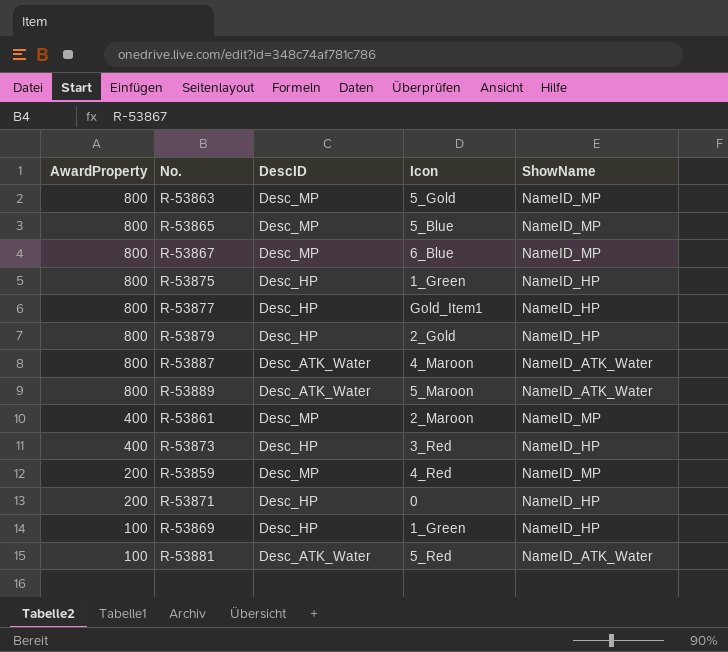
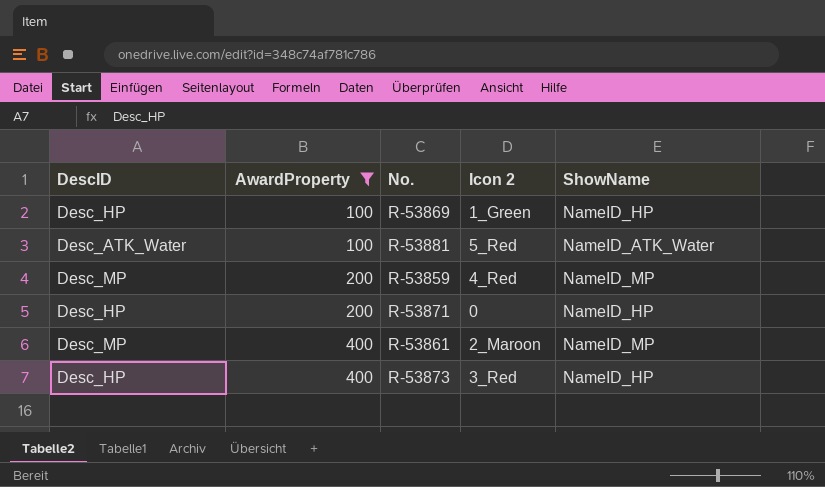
filter: none -> AwardProperty != 800
row order: AwardProperty descending -> AwardProperty ascending
column DescID | position: 3 -> 1
column name: Icon -> Icon 2

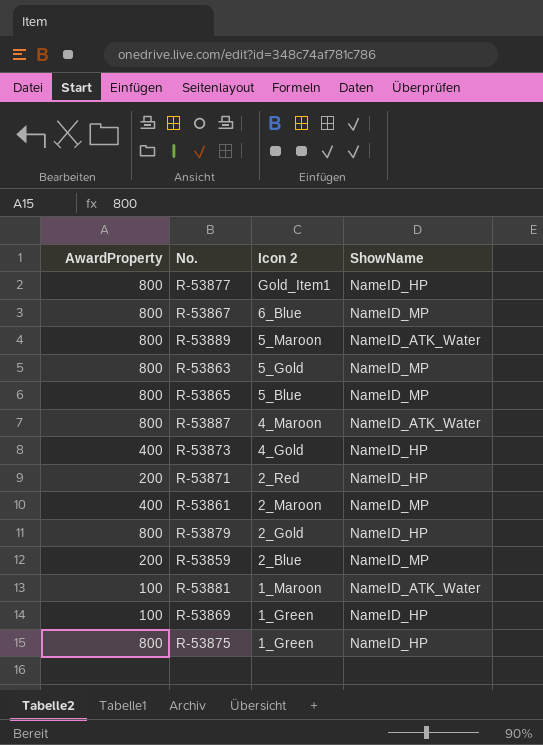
filter: AwardProperty != 800 -> none
row order: AwardProperty ascending -> Icon 2 descending
column DescID | position: 1 -> none
R-53873 | Icon 2: 3_Red -> 4_Gold
R-53871 | Icon 2: 0 -> 2_Red
R-53859 | Icon 2: 4_Red -> 2_Blue
R-53881 | Icon 2: 5_Red -> 1_Maroon

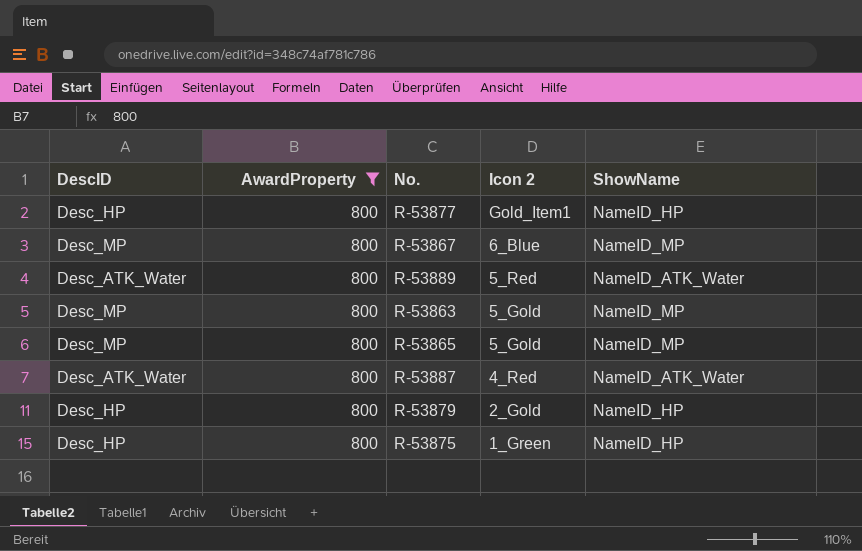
filter: none -> AwardProperty = 800
column DescID | position: none -> 1
R-53889 | Icon 2: 5_Maroon -> 5_Red
R-53865 | Icon 2: 5_Blue -> 5_Gold
R-53887 | Icon 2: 4_Maroon -> 4_Red

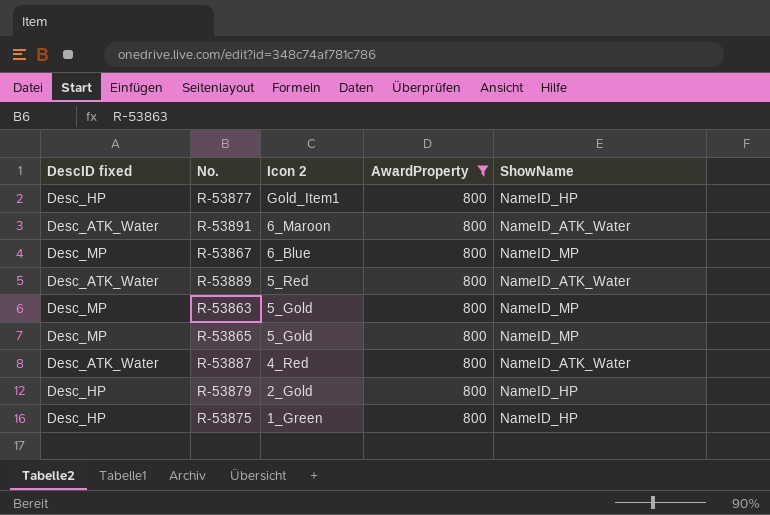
column name: DescID -> DescID fixed
column AwardProperty | position: 2 -> 4
row R-53891: none -> Desc_ATK_Water | 6_Maroon | 800 | NameID_ATK_Water

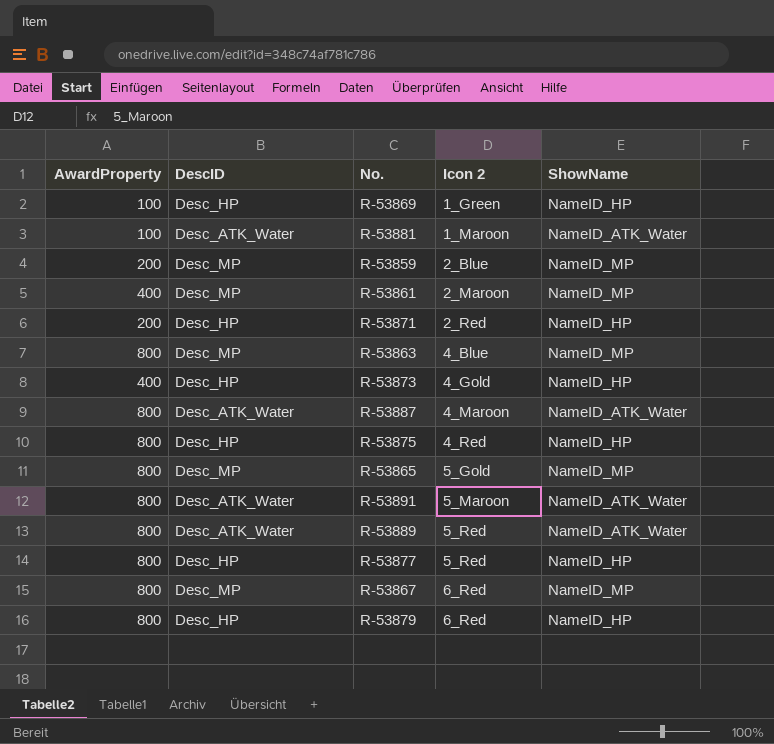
filter: AwardProperty = 800 -> none
row order: Icon 2 descending -> Icon 2 ascending
column AwardProperty | position: 4 -> 1
column name: DescID fixed -> DescID
R-53863 | Icon 2: 5_Gold -> 4_Blue
R-53887 | Icon 2: 4_Red -> 4_Maroon
R-53875 | Icon 2: 1_Green -> 4_Red
R-53891 | Icon 2: 6_Maroon -> 5_Maroon
R-53877 | Icon 2: Gold_Item1 -> 5_Red
R-53867 | Icon 2: 6_Blue -> 6_Red
R-53879 | Icon 2: 2_Gold -> 6_Red

